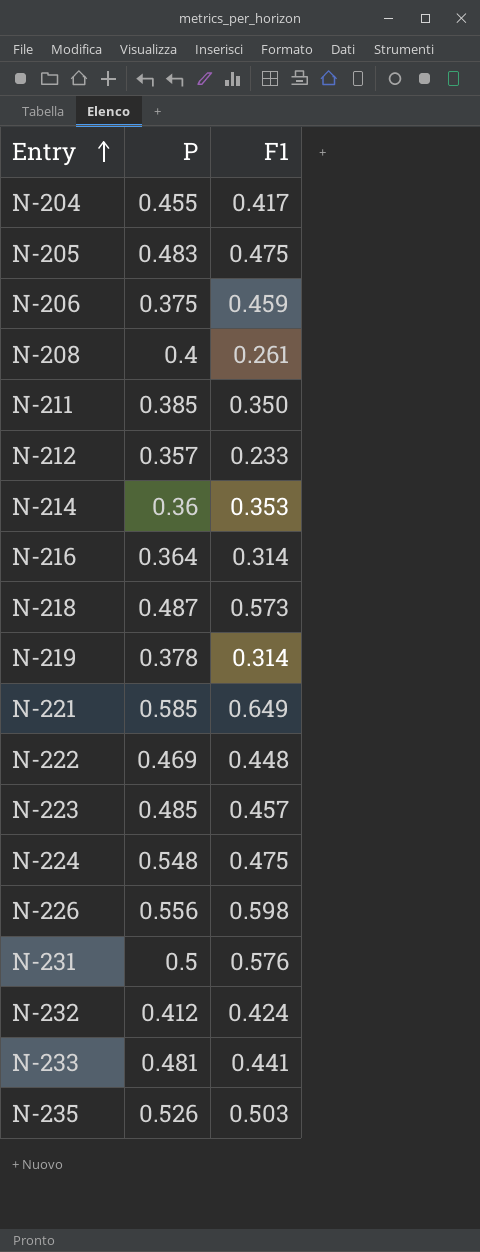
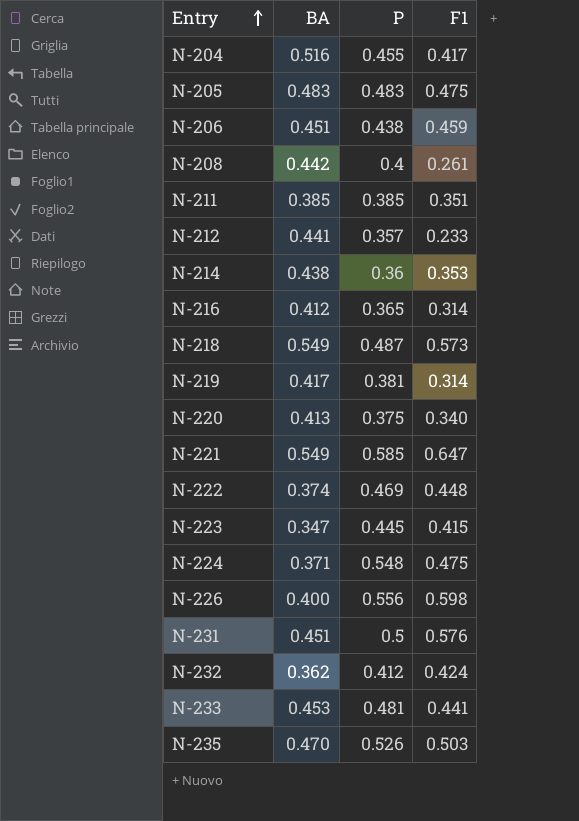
column BA | position: none -> 2
N-206 | P: 0.375 -> 0.438
N-211 | F1: 0.350 -> 0.351
N-216 | P: 0.364 -> 0.365
N-219 | P: 0.378 -> 0.381
row N-220: none -> 0.413 | 0.375 | 0.340
N-221 | F1: 0.649 -> 0.647
N-223 | P: 0.485 -> 0.445
N-223 | F1: 0.457 -> 0.415

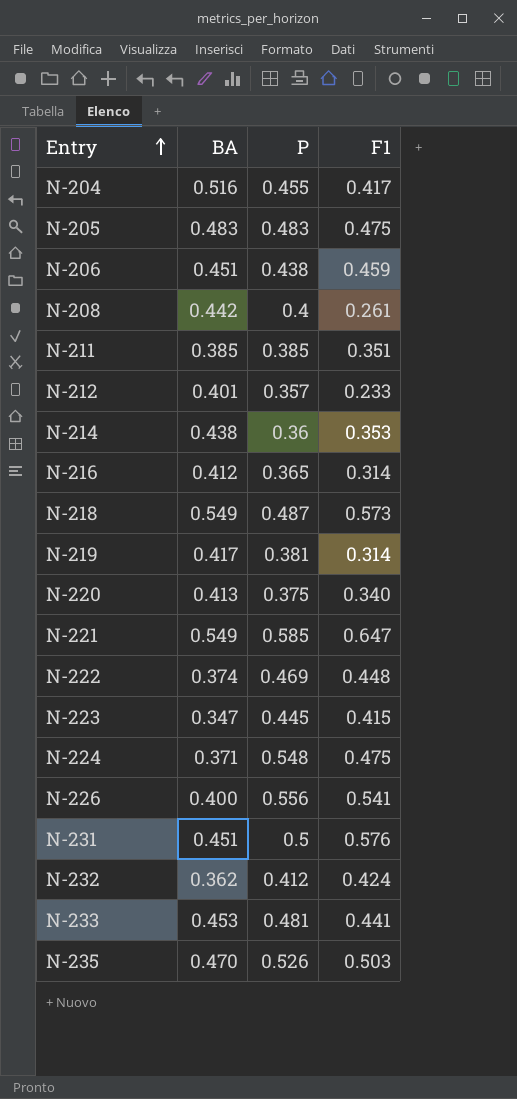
N-212 | BA: 0.441 -> 0.401
N-226 | F1: 0.598 -> 0.541

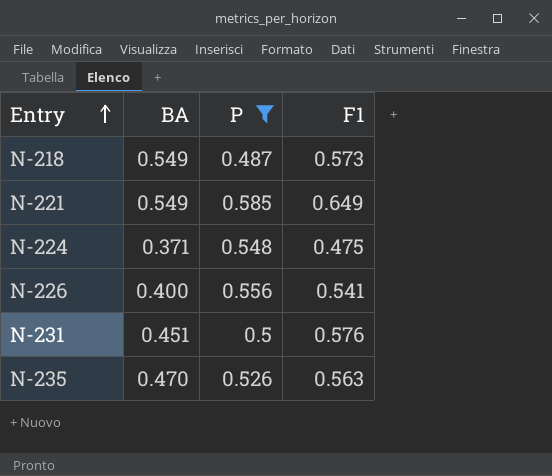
filter: none -> P >= 0.487
N-221 | F1: 0.647 -> 0.649
N-235 | F1: 0.503 -> 0.563

